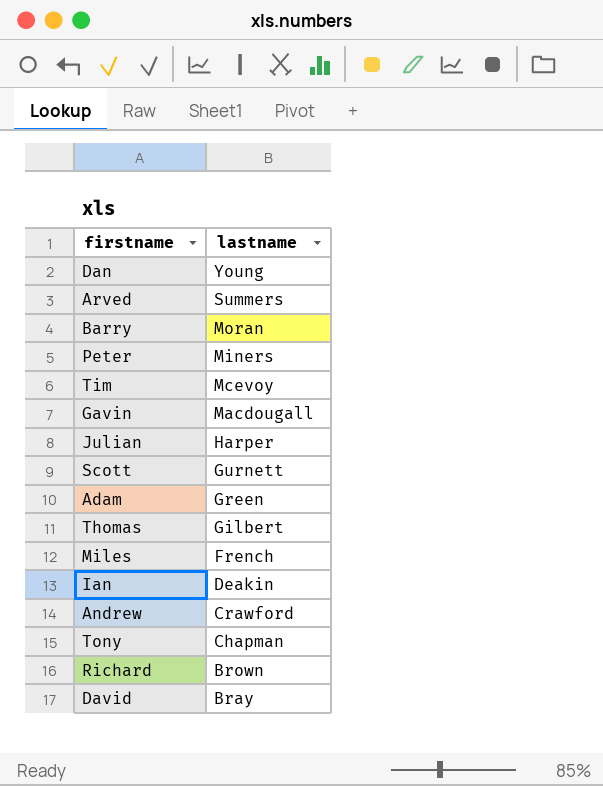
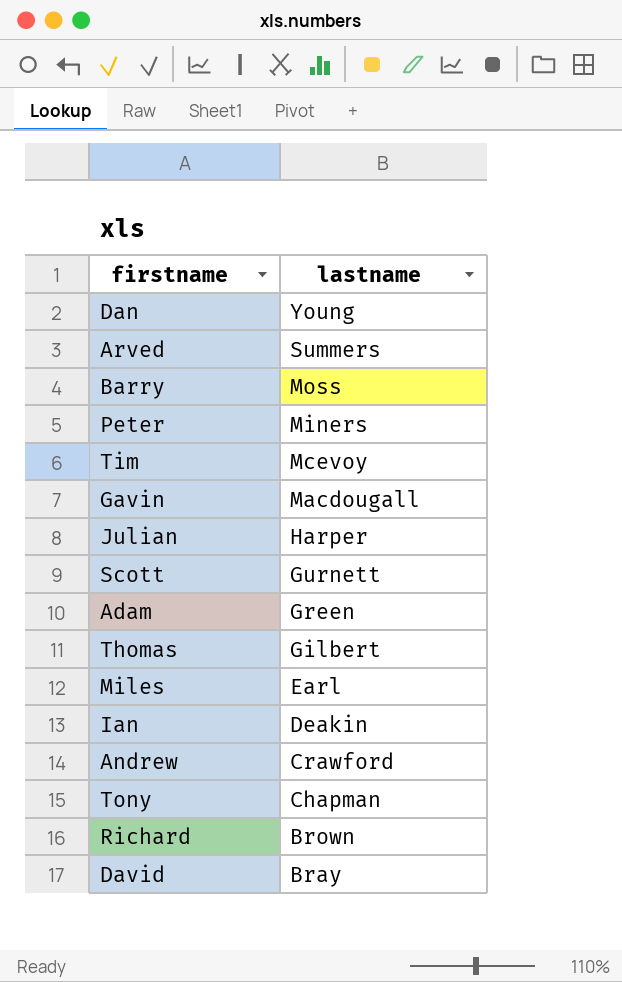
Barry | lastname: Moran -> Moss
Miles | lastname: French -> Earl

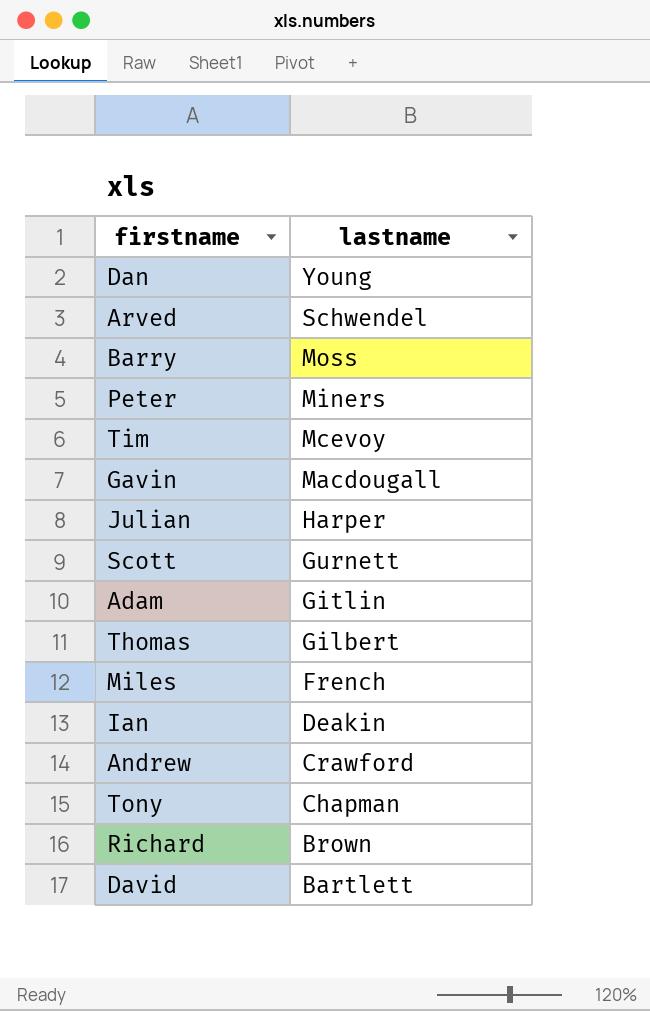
Arved | lastname: Summers -> Schwendel
Adam | lastname: Green -> Gitlin
Miles | lastname: Earl -> French
David | lastname: Bray -> Bartlett

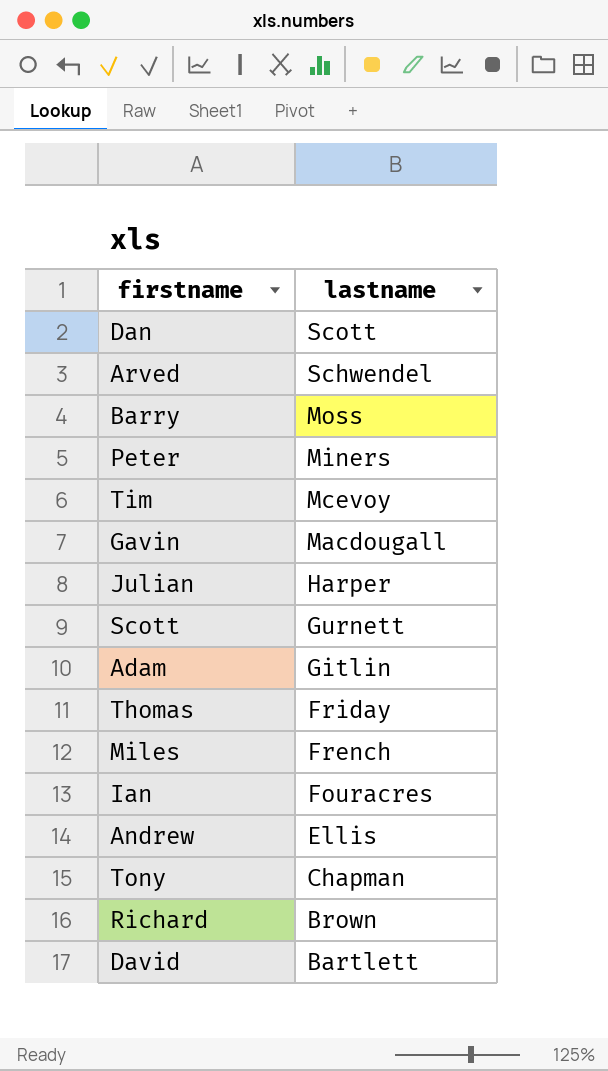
Dan | lastname: Young -> Scott
Thomas | lastname: Gilbert -> Friday
Ian | lastname: Deakin -> Fouracres
Andrew | lastname: Crawford -> Ellis

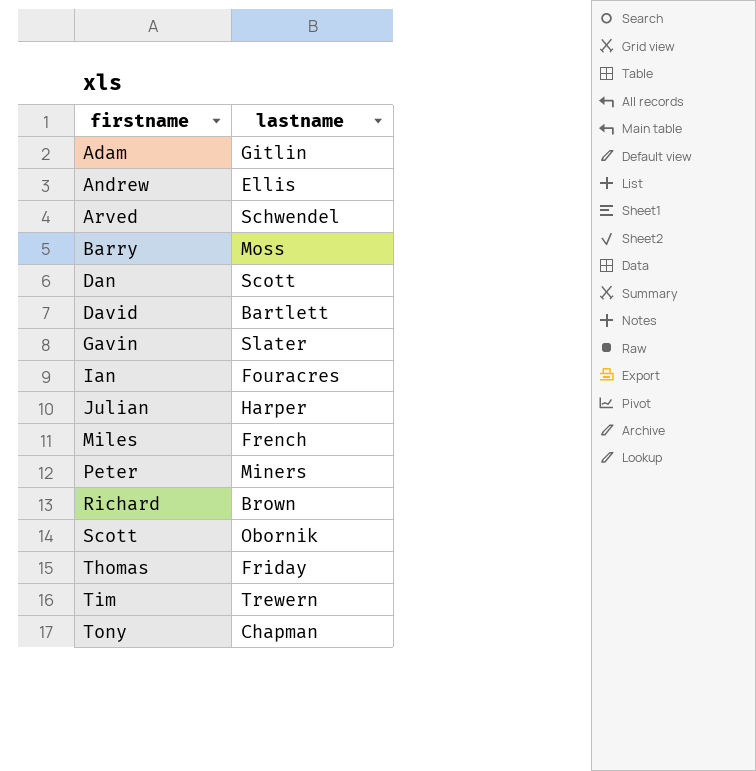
row order: lastname descending -> firstname ascending
Gavin | lastname: Macdougall -> Slater
Scott | lastname: Gurnett -> Obornik
Tim | lastname: Mcevoy -> Trewern

